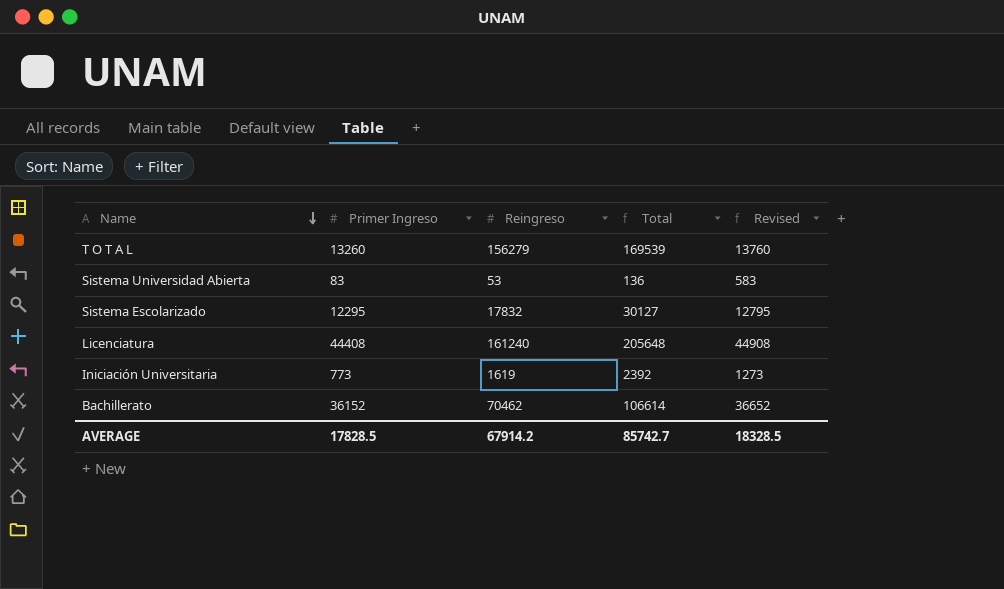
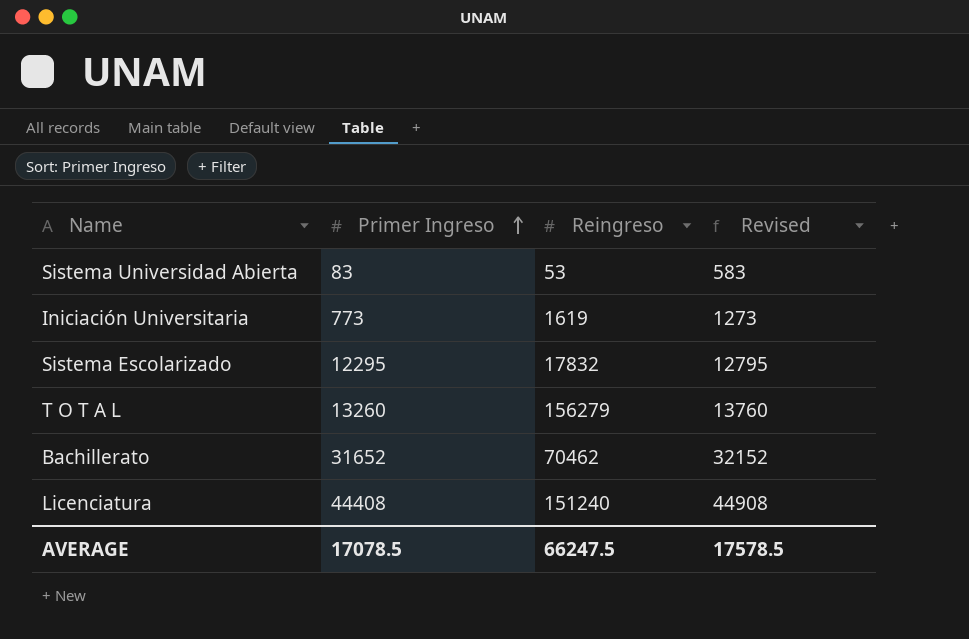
row order: Name descending -> Primer Ingreso ascending
column Total | formula: [Primer Ingreso] + [Reingreso] -> none
Bachillerato | Primer Ingreso: 36152 -> 31652
Bachillerato | Revised: 36652 -> 32152
Licenciatura | Reingreso: 161240 -> 151240
AVERAGE | Primer Ingreso: 17828.5 -> 17078.5
AVERAGE | Reingreso: 67914.2 -> 66247.5
AVERAGE | Revised: 18328.5 -> 17578.5

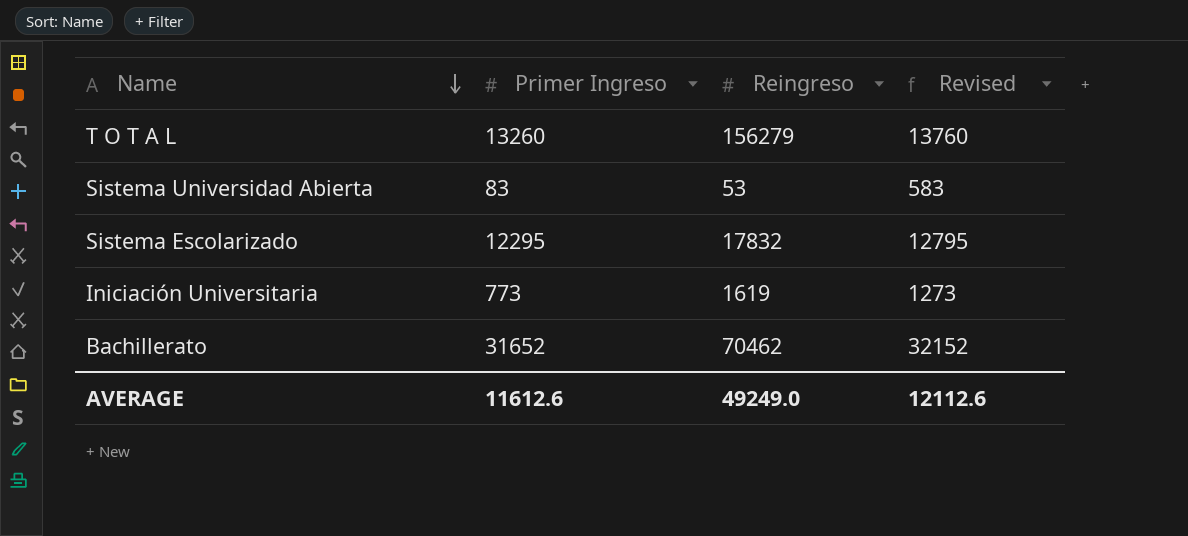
row order: Primer Ingreso ascending -> Name descending
row Licenciatura: 44408 | 151240 | 44908 -> none
AVERAGE | Primer Ingreso: 17078.5 -> 11612.6
AVERAGE | Reingreso: 66247.5 -> 49249.0
AVERAGE | Revised: 17578.5 -> 12112.6

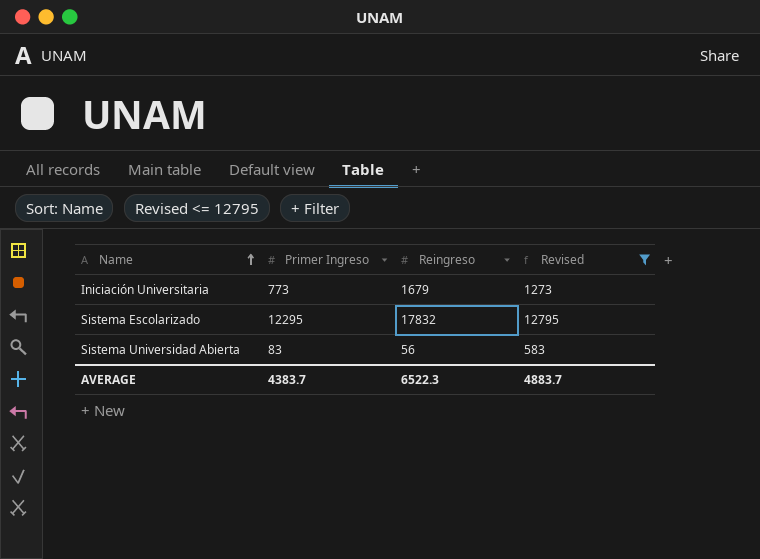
filter: none -> Revised <= 12795
row order: Name descending -> Name ascending
Iniciación Universitaria | Reingreso: 1619 -> 1679
Sistema Universidad Abierta | Reingreso: 53 -> 56
AVERAGE | Primer Ingreso: 11612.6 -> 4383.7
AVERAGE | Reingreso: 49249.0 -> 6522.3
AVERAGE | Revised: 12112.6 -> 4883.7

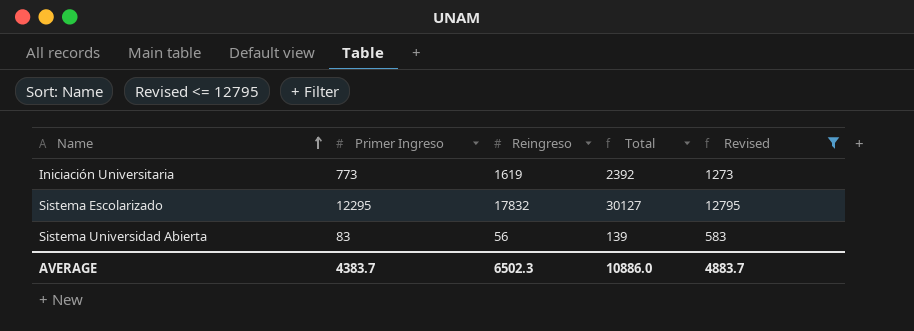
column Total | formula: none -> [Primer Ingreso] + [Reingreso]
Iniciación Universitaria | Reingreso: 1679 -> 1619
AVERAGE | Reingreso: 6522.3 -> 6502.3

